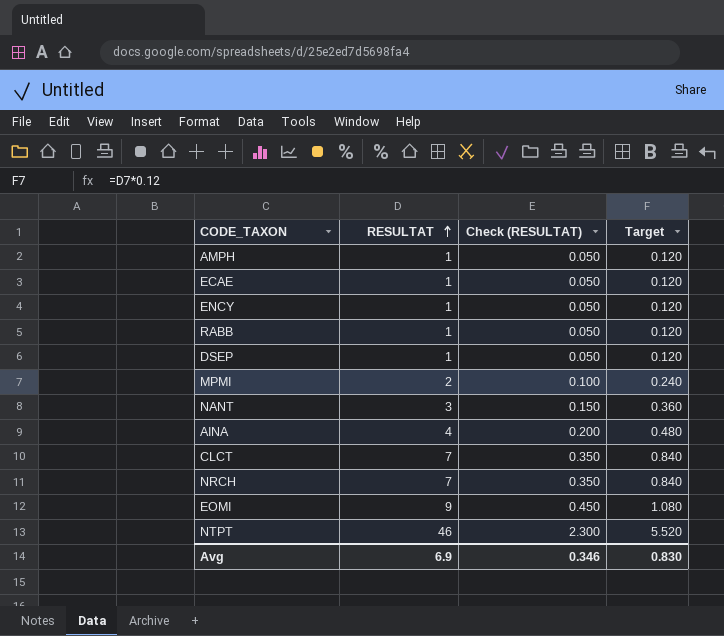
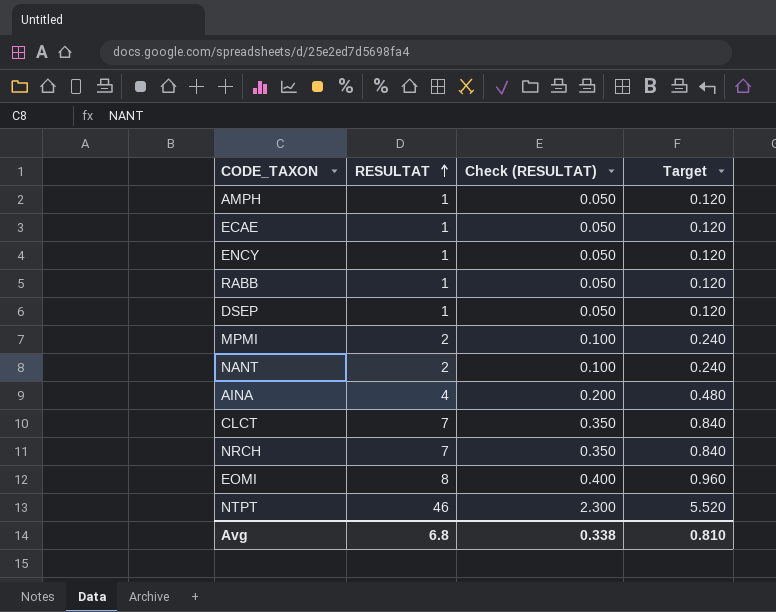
NANT | RESULTAT: 3 -> 2
NANT | Check (RESULTAT): 0.150 -> 0.100
NANT | Target: 0.360 -> 0.240
EOMI | RESULTAT: 9 -> 8
EOMI | Check (RESULTAT): 0.450 -> 0.400
EOMI | Target: 1.080 -> 0.960
Avg | RESULTAT: 6.9 -> 6.8
Avg | Check (RESULTAT): 0.346 -> 0.338
Avg | Target: 0.830 -> 0.810

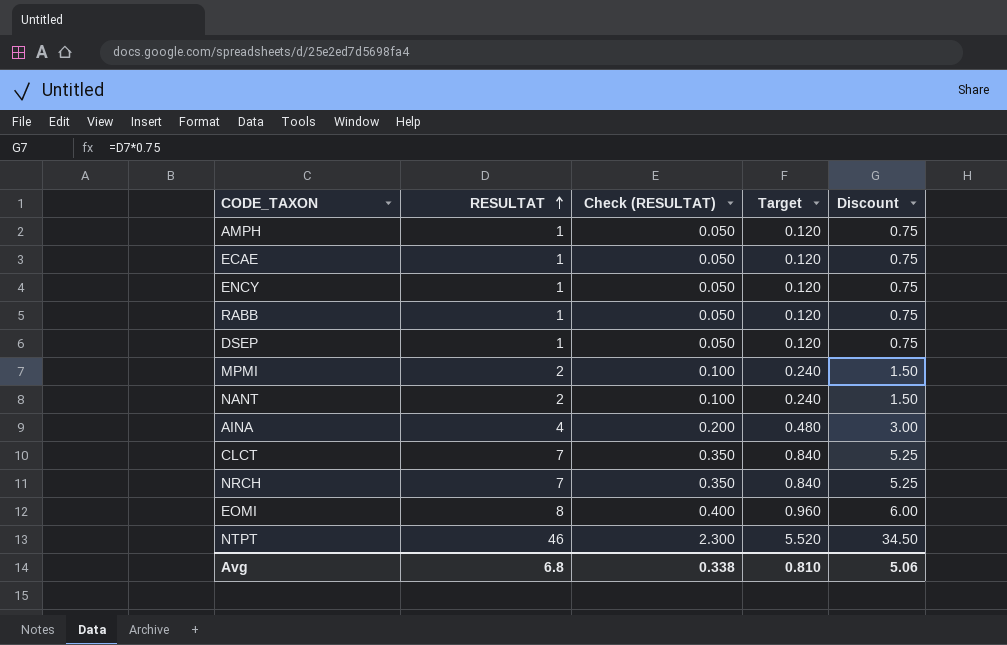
column Discount | formula: none -> [RESULTAT] * 0.75

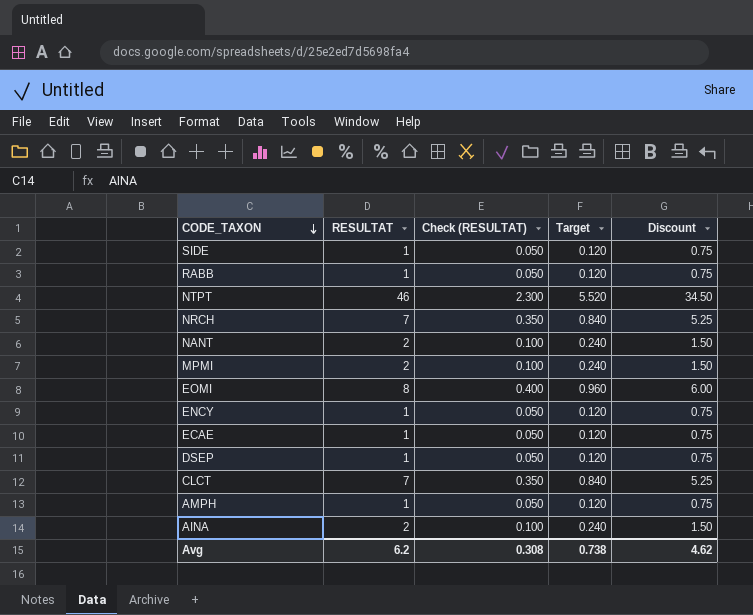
row order: RESULTAT ascending -> CODE_TAXON descending
row SIDE: none -> 1 | 0.050 | 0.120 | 0.75
AINA | RESULTAT: 4 -> 2
AINA | Check (RESULTAT): 0.200 -> 0.100
AINA | Target: 0.480 -> 0.240
AINA | Discount: 3.00 -> 1.50
Avg | RESULTAT: 6.8 -> 6.2
Avg | Check (RESULTAT): 0.338 -> 0.308
Avg | Target: 0.810 -> 0.738
Avg | Discount: 5.06 -> 4.62

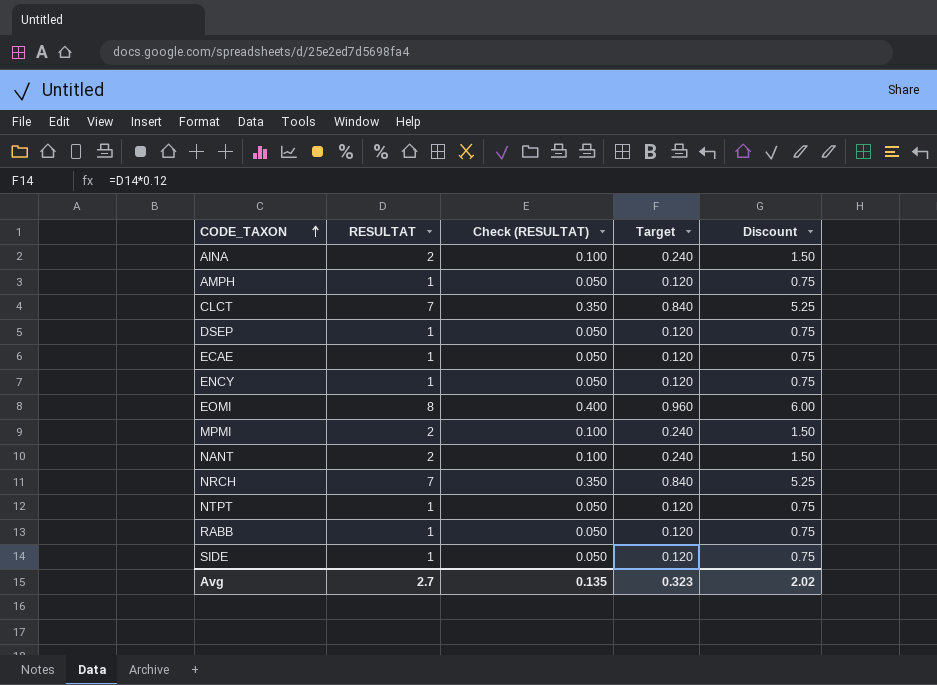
row order: CODE_TAXON descending -> CODE_TAXON ascending
NTPT | RESULTAT: 46 -> 1
NTPT | Check (RESULTAT): 2.300 -> 0.050
NTPT | Target: 5.520 -> 0.120
NTPT | Discount: 34.50 -> 0.75
Avg | RESULTAT: 6.2 -> 2.7
Avg | Check (RESULTAT): 0.308 -> 0.135
Avg | Target: 0.738 -> 0.323
Avg | Discount: 4.62 -> 2.02

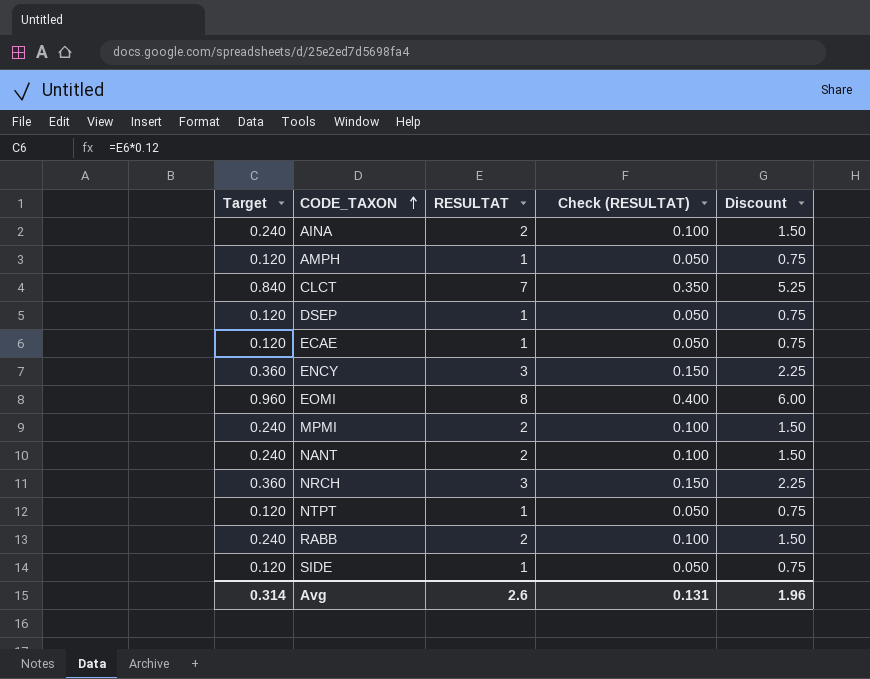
column Target | position: 4 -> 1
ENCY | Target: 0.120 -> 0.360
ENCY | RESULTAT: 1 -> 3
ENCY | Check (RESULTAT): 0.050 -> 0.150
ENCY | Discount: 0.75 -> 2.25
NRCH | Target: 0.840 -> 0.360
NRCH | RESULTAT: 7 -> 3
NRCH | Check (RESULTAT): 0.350 -> 0.150
NRCH | Discount: 5.25 -> 2.25
RABB | Target: 0.120 -> 0.240
RABB | RESULTAT: 1 -> 2
RABB | Check (RESULTAT): 0.050 -> 0.100
RABB | Discount: 0.75 -> 1.50
Avg | Target: 0.323 -> 0.314
Avg | RESULTAT: 2.7 -> 2.6
Avg | Check (RESULTAT): 0.135 -> 0.131
Avg | Discount: 2.02 -> 1.96

